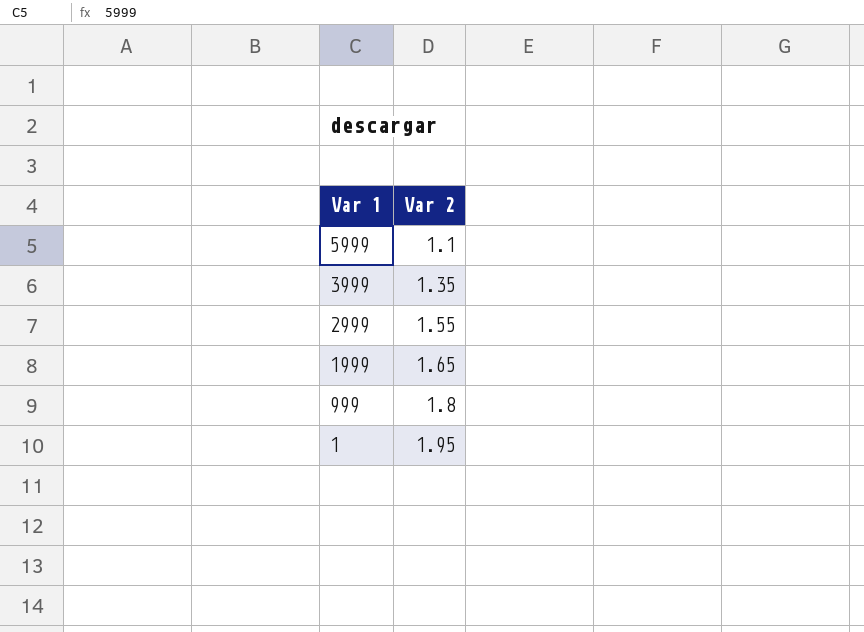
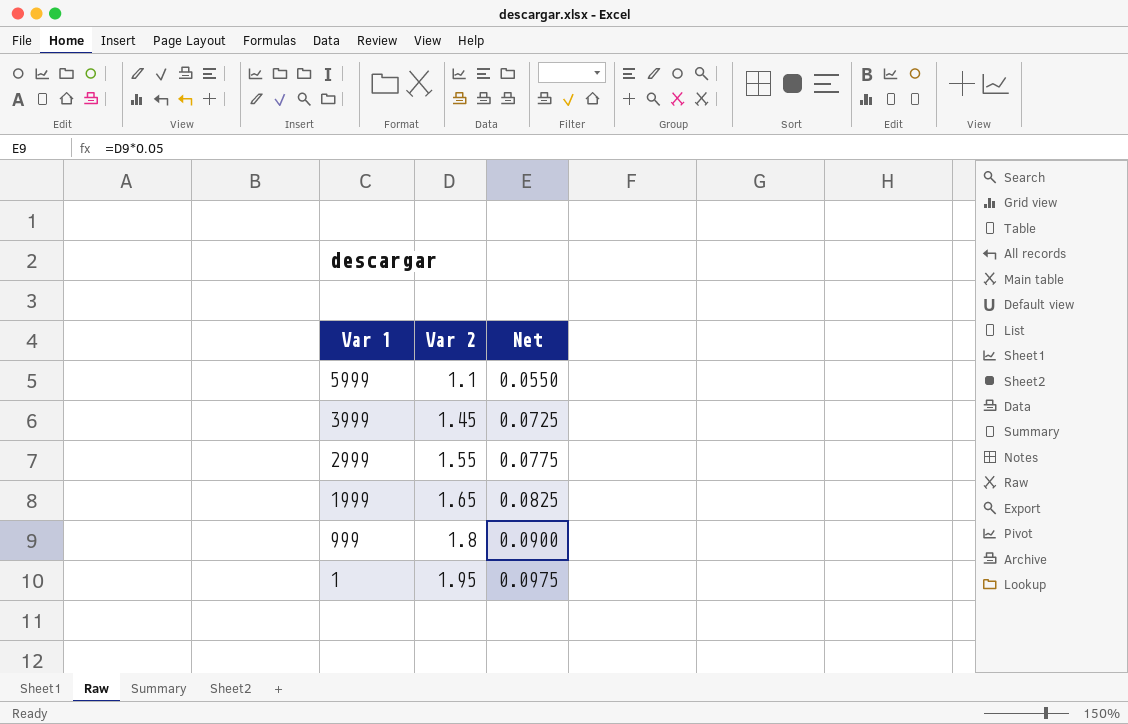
column Net | formula: none -> [Var 2] * 0.05
3999 | Var 2: 1.35 -> 1.45

